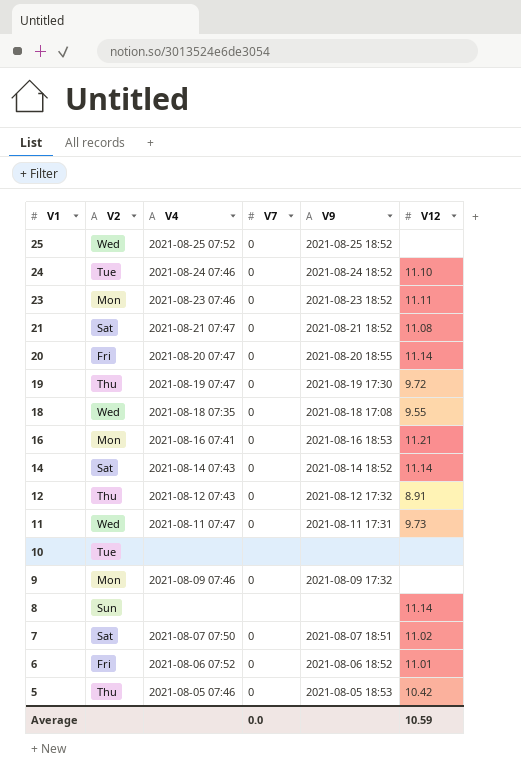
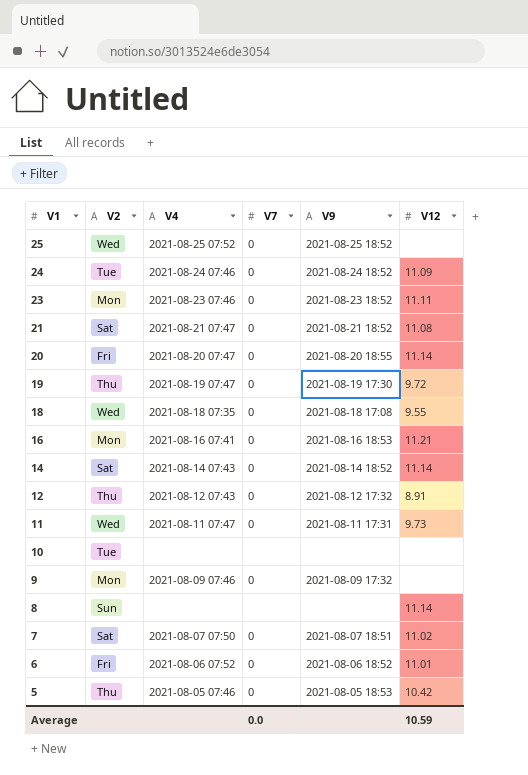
24 | V12: 11.10 -> 11.09

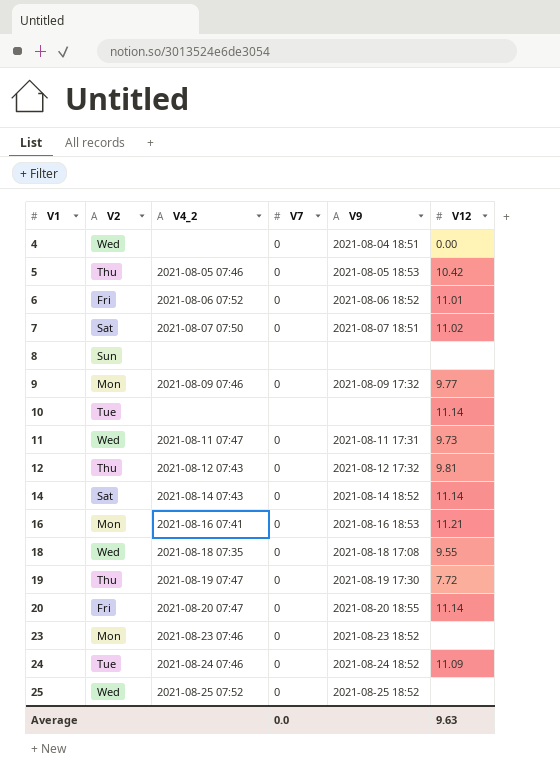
row order: V1 descending -> V1 ascending
column name: V4 -> V4_2
row 21: Sat | 2021-08-21 07:47 | 0 | 2021-08-21 18:52 | 11.08 -> none
row 4: none -> Wed | none | 0 | 2021-08-04 18:51 | 0.00
8 | V12: 11.14 -> none
9 | V12: none -> 9.77
10 | V12: none -> 11.14
12 | V12: 8.91 -> 9.81
19 | V12: 9.72 -> 7.72
23 | V12: 11.11 -> none
Average | V12: 10.59 -> 9.63

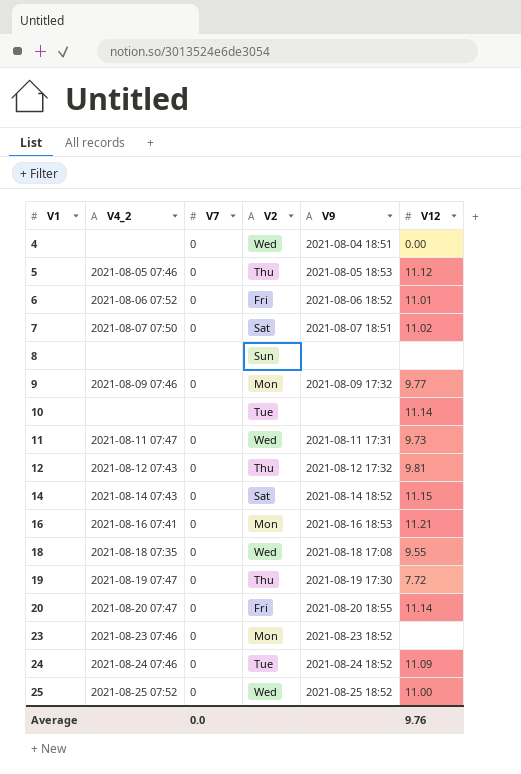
column V2 | position: 2 -> 4
5 | V12: 10.42 -> 11.12
14 | V12: 11.14 -> 11.15
25 | V12: none -> 11.00
Average | V12: 9.63 -> 9.76

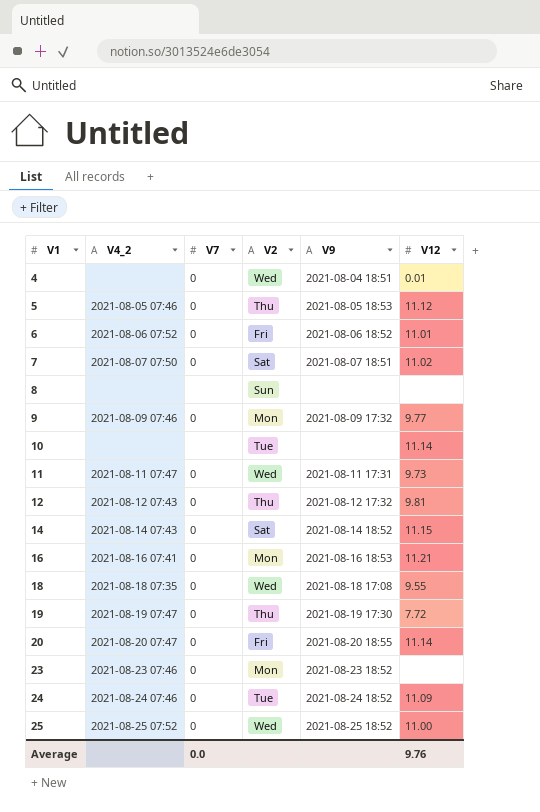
4 | V12: 0.00 -> 0.01

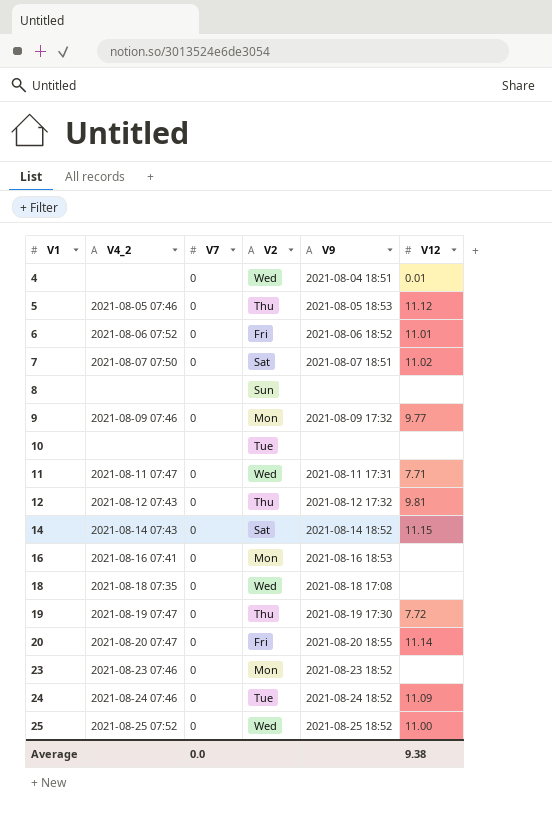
10 | V12: 11.14 -> none
11 | V12: 9.73 -> 7.71
16 | V12: 11.21 -> none
18 | V12: 9.55 -> none
Average | V12: 9.76 -> 9.38

